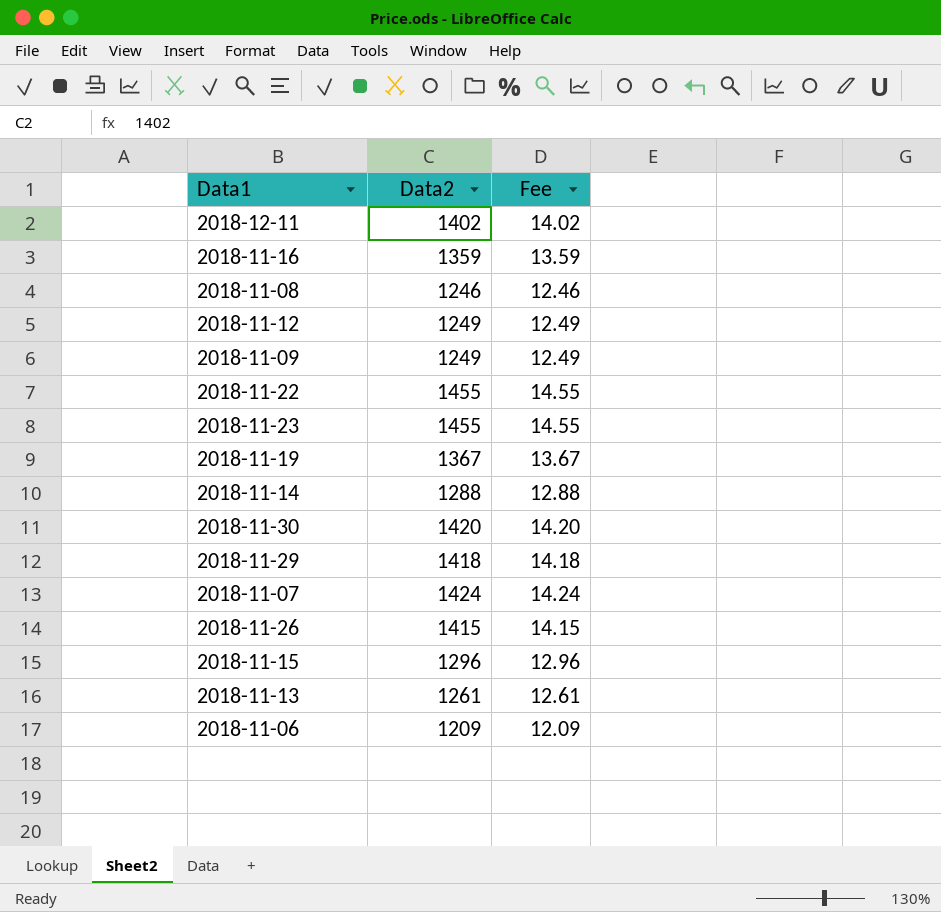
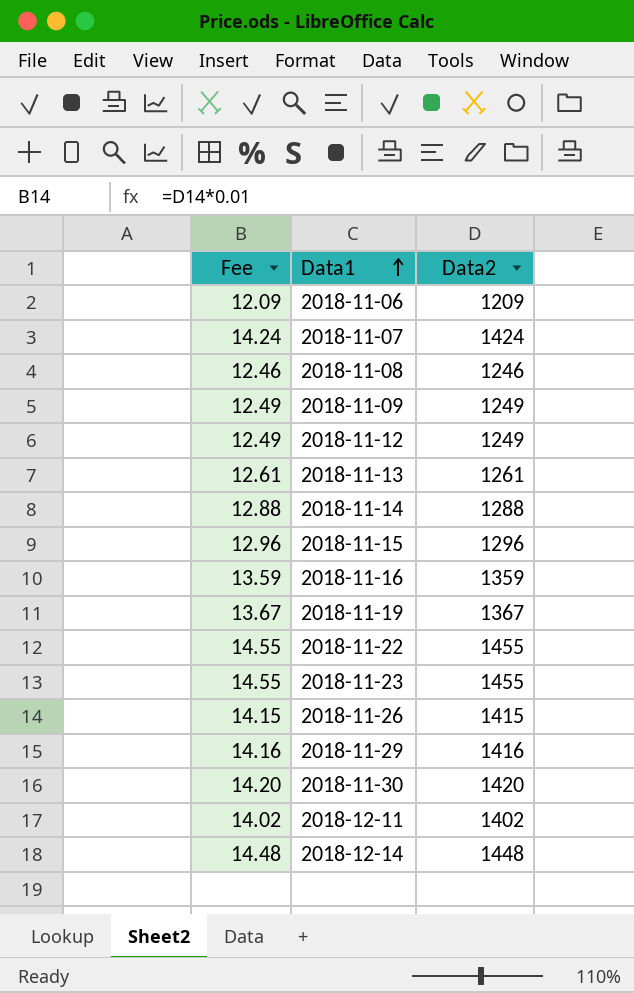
row order: none -> Data1 ascending
column Fee | position: 3 -> 1
2018-11-29 | Fee: 14.18 -> 14.16
2018-11-29 | Data2: 1418 -> 1416
row 2018-12-14: none -> 14.48 | 1448

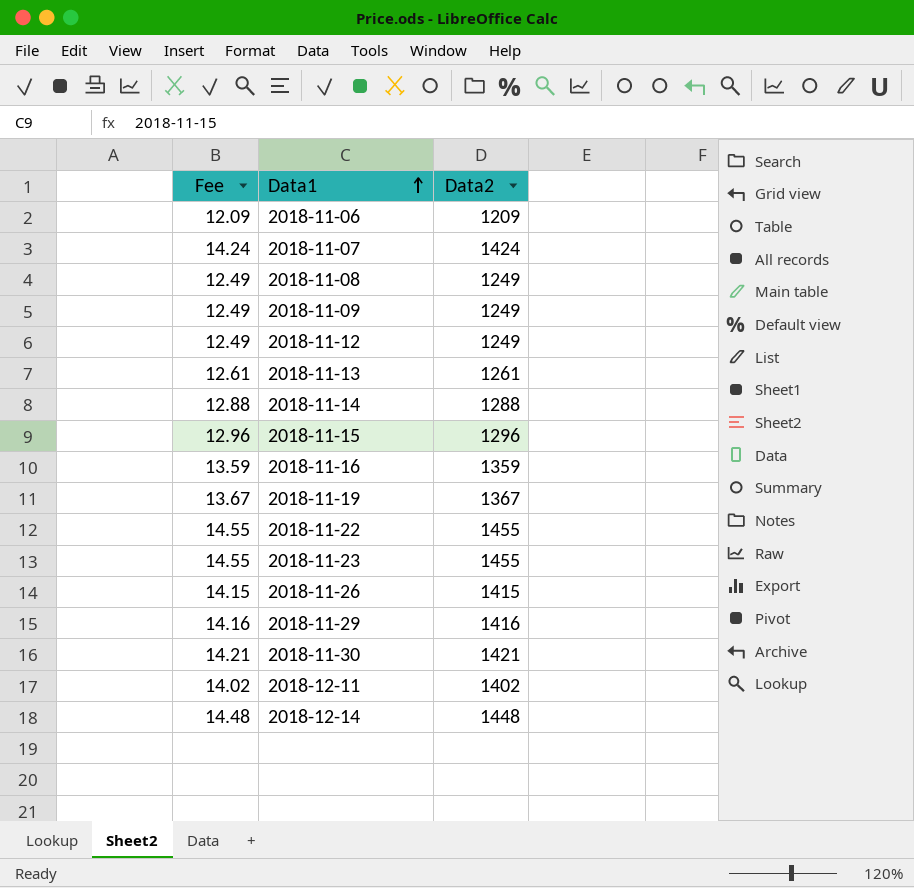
2018-11-08 | Fee: 12.46 -> 12.49
2018-11-08 | Data2: 1246 -> 1249
2018-11-30 | Fee: 14.20 -> 14.21
2018-11-30 | Data2: 1420 -> 1421

